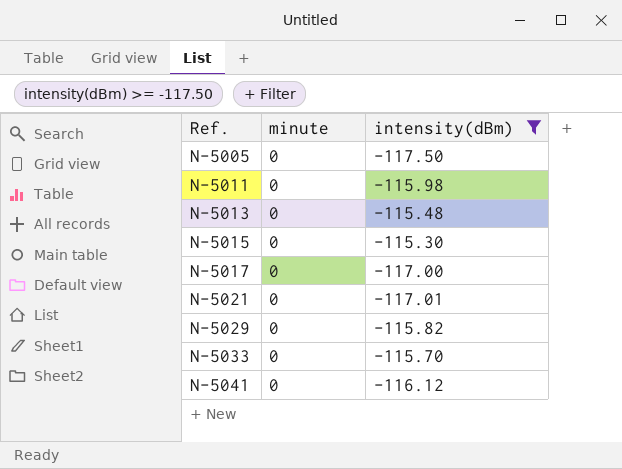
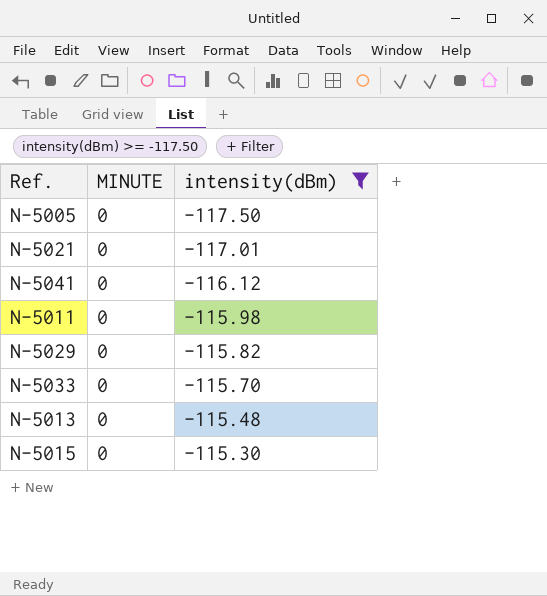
row order: Ref. ascending -> intensity(dBm) ascending
column name: minute -> MINUTE
row N-5017: 0 | -117.00 -> none

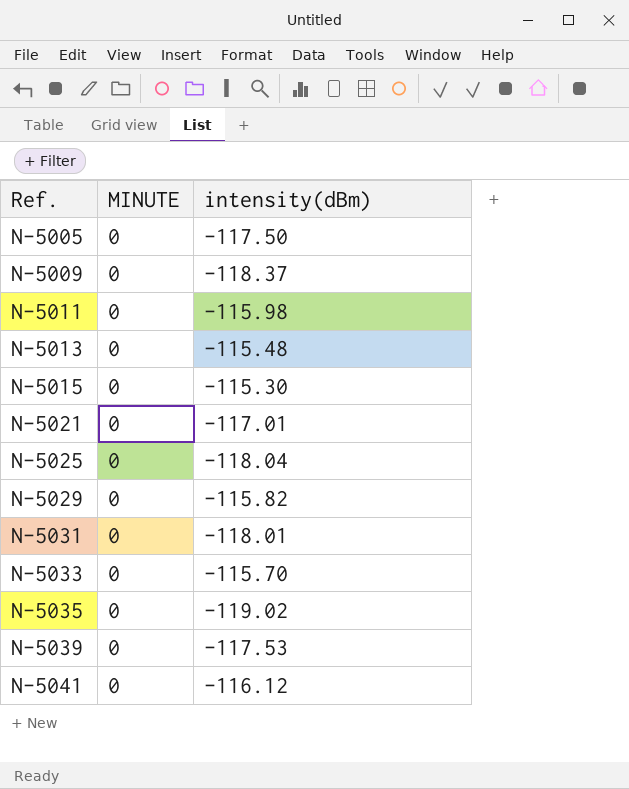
filter: intensity(dBm) >= -117.50 -> none
row order: intensity(dBm) ascending -> Ref. ascending

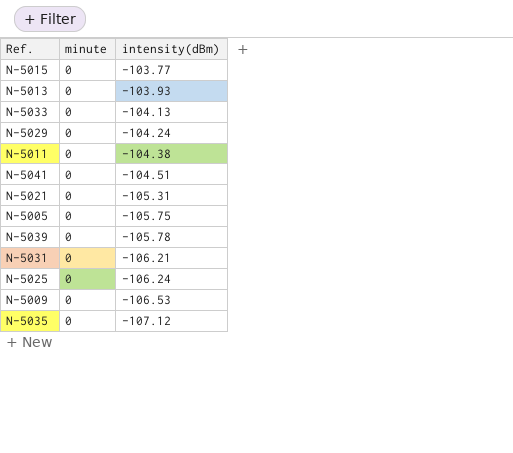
row order: Ref. ascending -> intensity(dBm) descending
column name: MINUTE -> minute
N-5015 | intensity(dBm): -115.30 -> -103.77
N-5013 | intensity(dBm): -115.48 -> -103.93
N-5033 | intensity(dBm): -115.70 -> -104.13
N-5029 | intensity(dBm): -115.82 -> -104.24
N-5011 | intensity(dBm): -115.98 -> -104.38
N-5041 | intensity(dBm): -116.12 -> -104.51
N-5021 | intensity(dBm): -117.01 -> -105.31
N-5005 | intensity(dBm): -117.50 -> -105.75
N-5039 | intensity(dBm): -117.53 -> -105.78
N-5031 | intensity(dBm): -118.01 -> -106.21
N-5025 | intensity(dBm): -118.04 -> -106.24
N-5009 | intensity(dBm): -118.37 -> -106.53
N-5035 | intensity(dBm): -119.02 -> -107.12

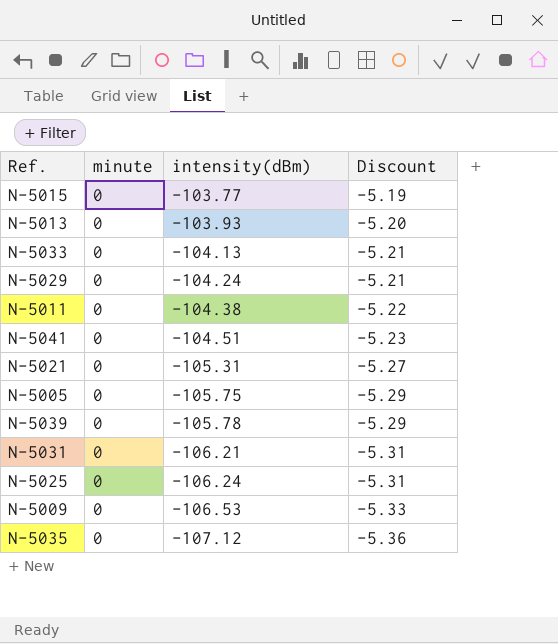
column Discount | formula: none -> [intensity(dBm)] * 0.05

